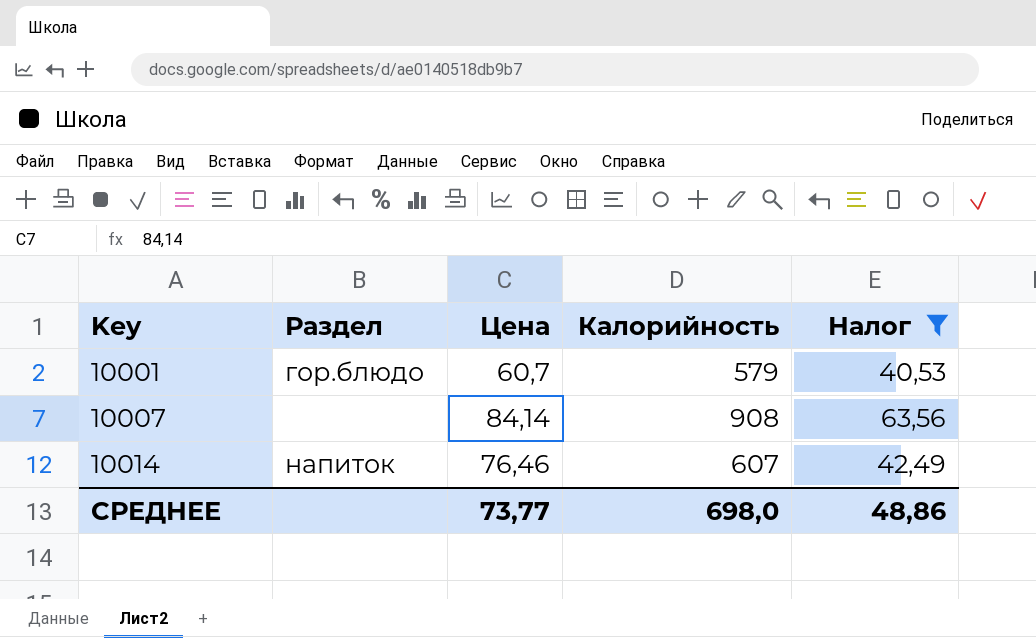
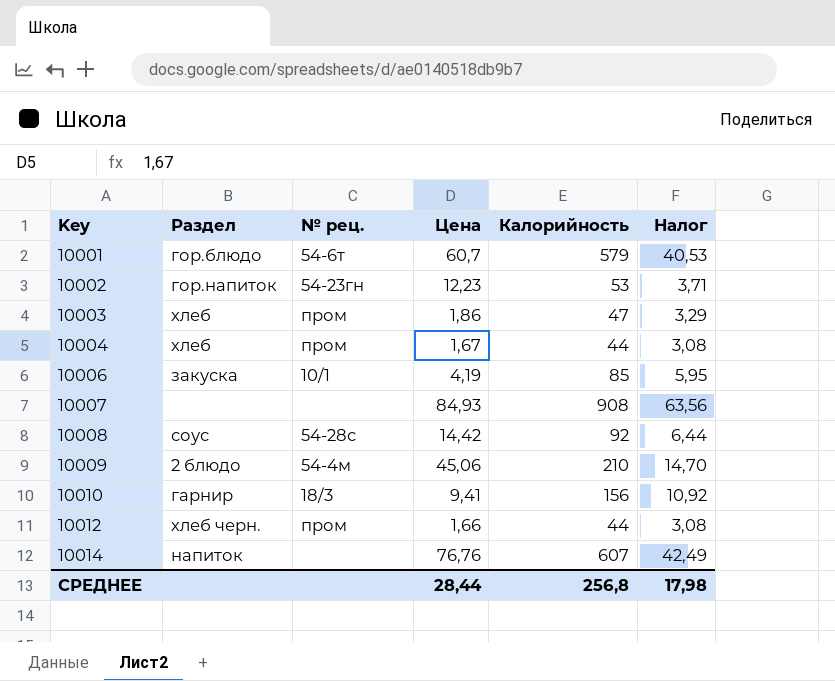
filter: Налог >= 40,53 -> none
column № рец. | position: none -> 3
10007 | Цена: 84,14 -> 84,93
10014 | Цена: 76,46 -> 76,76
СРЕДНЕЕ | Цена: 73,77 -> 28,44
СРЕДНЕЕ | Калорийность: 698,0 -> 256,8
СРЕДНЕЕ | Налог: 48,86 -> 17,98

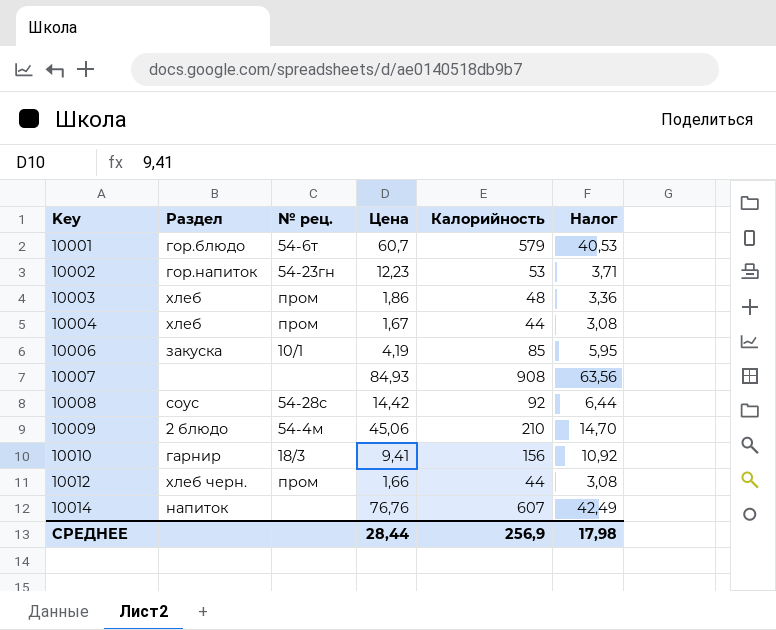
10003 | Калорийность: 47 -> 48
10003 | Налог: 3,29 -> 3,36
СРЕДНЕЕ | Калорийность: 256,8 -> 256,9

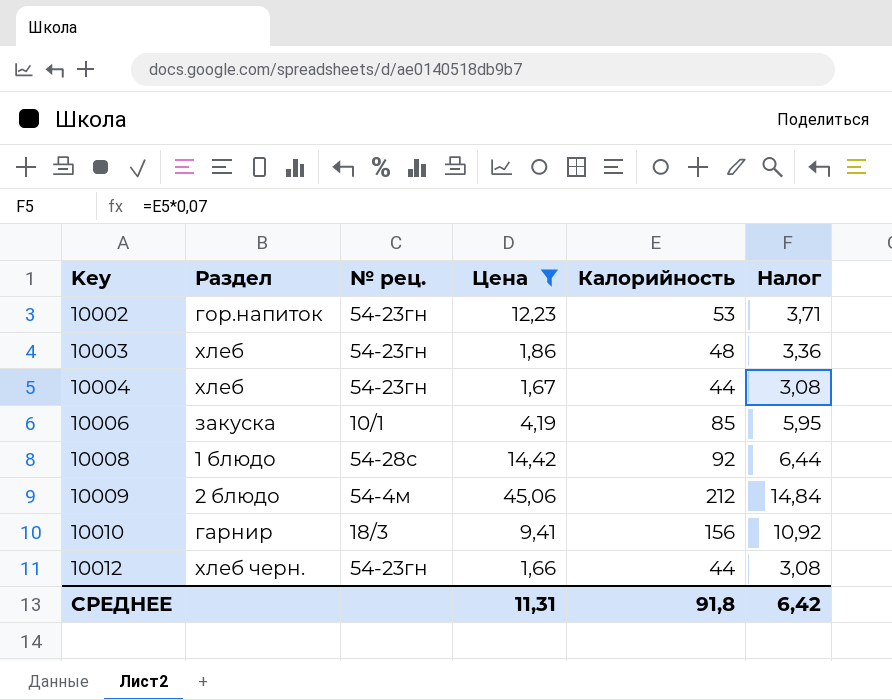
filter: none -> Цена <= 45,06
10003 | № рец.: пром -> 54-23гн
10004 | № рец.: пром -> 54-23гн
10008 | Раздел: соус -> 1 блюдо
10009 | Калорийность: 210 -> 212
10009 | Налог: 14,70 -> 14,84
10012 | № рец.: пром -> 54-23гн
СРЕДНЕЕ | Цена: 28,44 -> 11,31
СРЕДНЕЕ | Калорийность: 256,9 -> 91,8
СРЕДНЕЕ | Налог: 17,98 -> 6,42

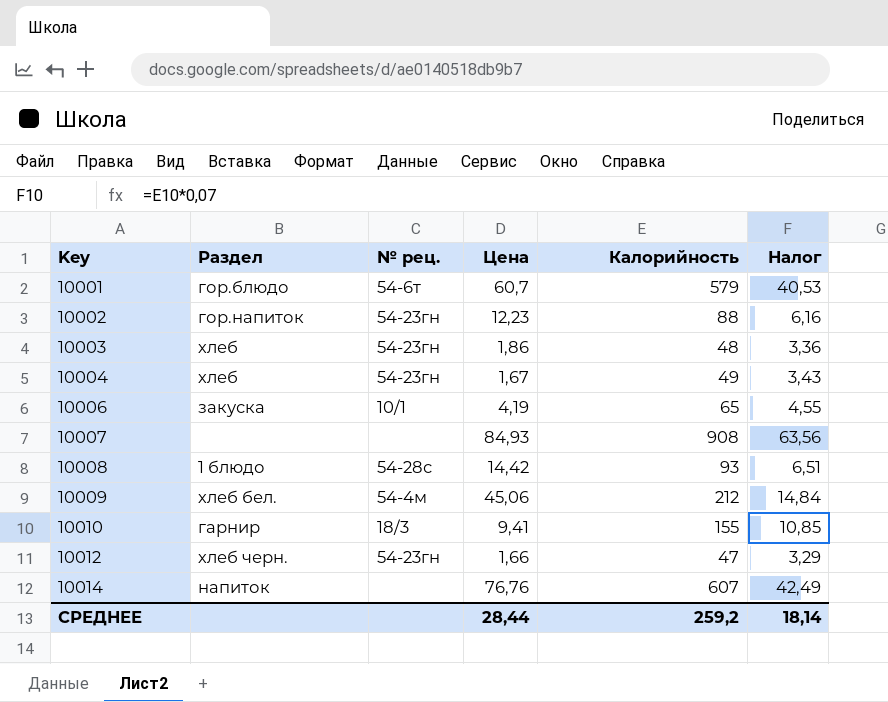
filter: Цена <= 45,06 -> none
10002 | Калорийность: 53 -> 88
10002 | Налог: 3,71 -> 6,16
10004 | Калорийность: 44 -> 49
10004 | Налог: 3,08 -> 3,43
10006 | Калорийность: 85 -> 65
10006 | Налог: 5,95 -> 4,55
10008 | Калорийность: 92 -> 93
10008 | Налог: 6,44 -> 6,51
10009 | Раздел: 2 блюдо -> хлеб бел.
10010 | Калорийность: 156 -> 155
10010 | Налог: 10,92 -> 10,85
10012 | Калорийность: 44 -> 47
10012 | Налог: 3,08 -> 3,29
СРЕДНЕЕ | Цена: 11,31 -> 28,44
СРЕДНЕЕ | Калорийность: 91,8 -> 259,2
СРЕДНЕЕ | Налог: 6,42 -> 18,14

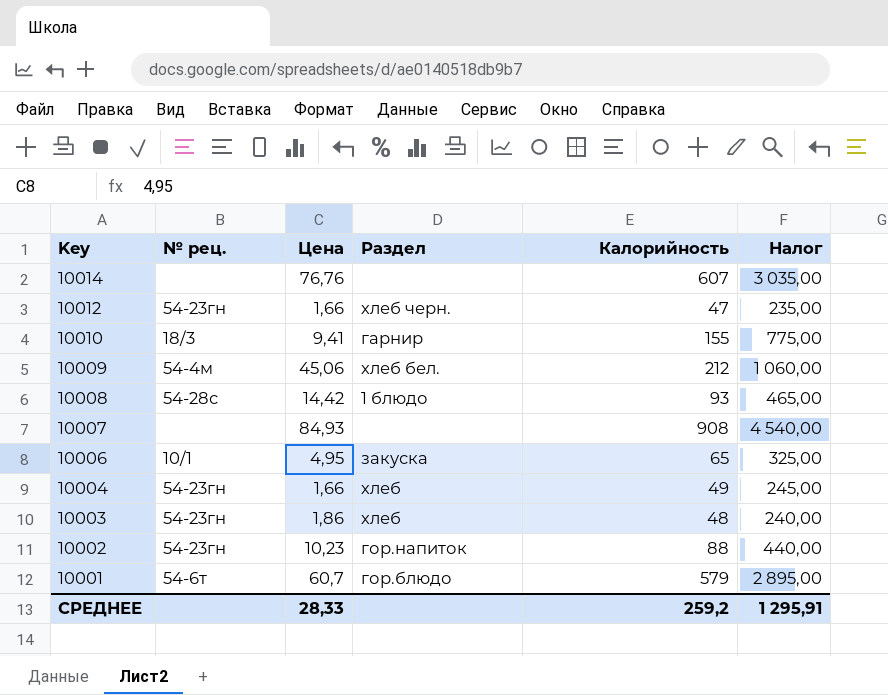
row order: Key ascending -> Key descending
column Раздел | position: 2 -> 4
column Налог | formula: [Калорийность] * 0,07 -> [Калорийность] * 5
10014 | Раздел: напиток -> none
10006 | Цена: 4,19 -> 4,95
10004 | Цена: 1,67 -> 1,66
10002 | Цена: 12,23 -> 10,23
СРЕДНЕЕ | Цена: 28,44 -> 28,33
СРЕДНЕЕ | Налог: 18,14 -> 1 295,91

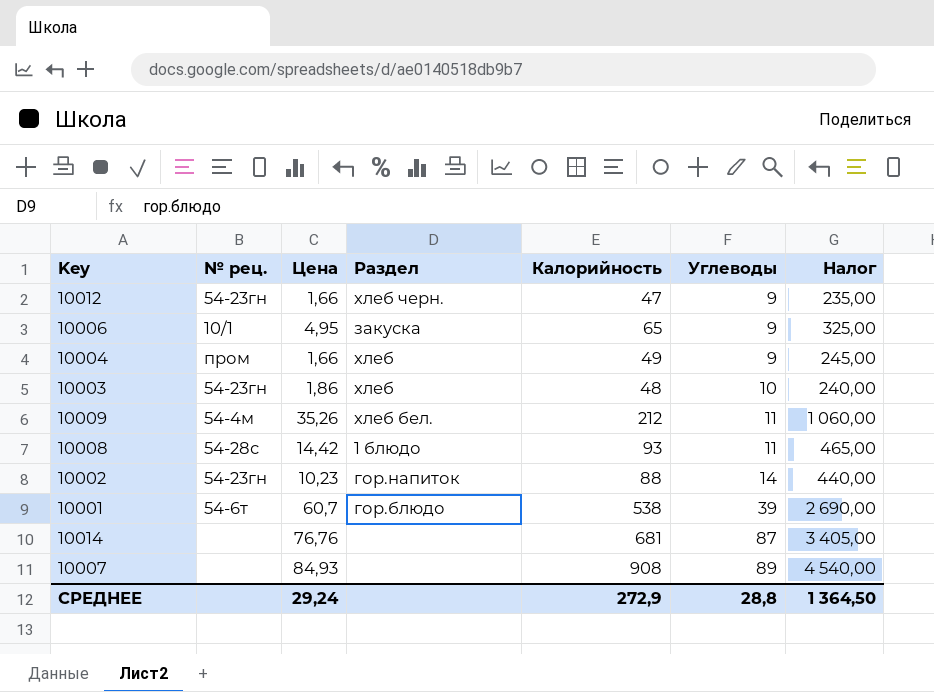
row order: Key descending -> Углеводы ascending
column Углеводы | position: none -> 6
row 10010: 18/3 | 9,41 | гарнир | 155 | 775,00 -> none
10004 | № рец.: 54-23гн -> пром
10009 | Цена: 45,06 -> 35,26
10001 | Калорийность: 579 -> 538
10001 | Налог: 2 895,00 -> 2 690,00
10014 | Калорийность: 607 -> 681
10014 | Налог: 3 035,00 -> 3 405,00
СРЕДНЕЕ | Цена: 28,33 -> 29,24
СРЕДНЕЕ | Калорийность: 259,2 -> 272,9
СРЕДНЕЕ | Налог: 1 295,91 -> 1 364,50

